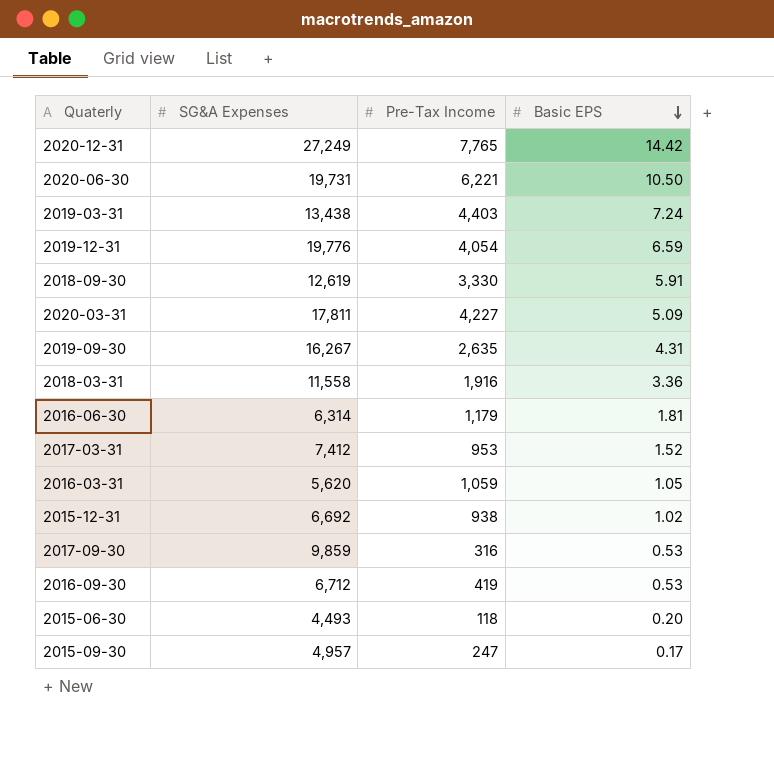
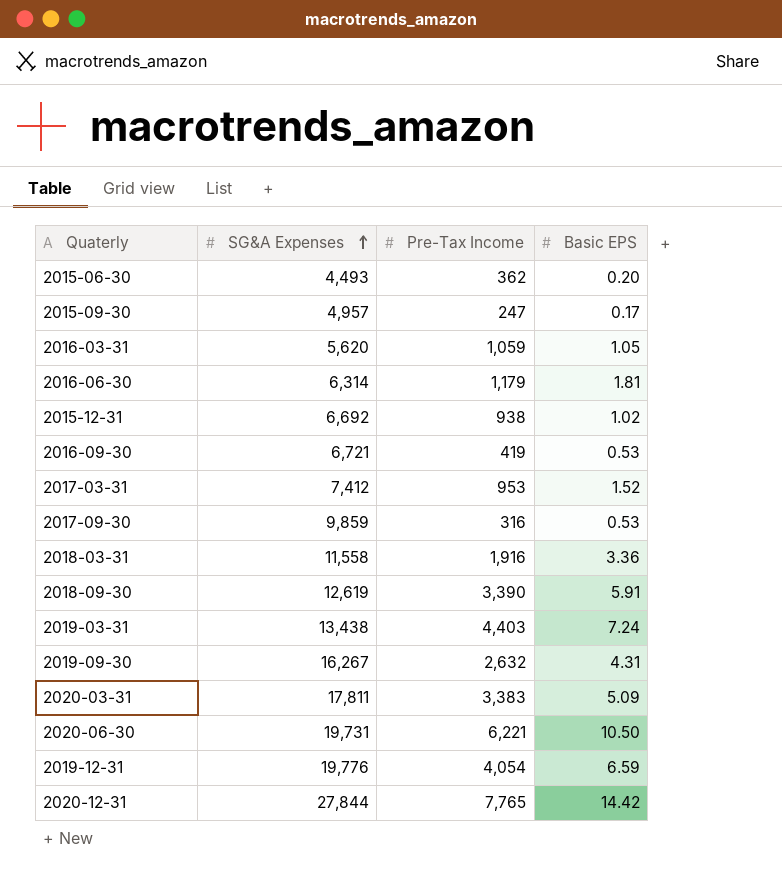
row order: Basic EPS descending -> SG&A Expenses ascending
2015-06-30 | Pre-Tax Income: 118 -> 362
2016-09-30 | SG&A Expenses: 6,712 -> 6,721
2018-09-30 | Pre-Tax Income: 3,330 -> 3,390
2019-09-30 | Pre-Tax Income: 2,635 -> 2,632
2020-03-31 | Pre-Tax Income: 4,227 -> 3,383
2020-12-31 | SG&A Expenses: 27,249 -> 27,844

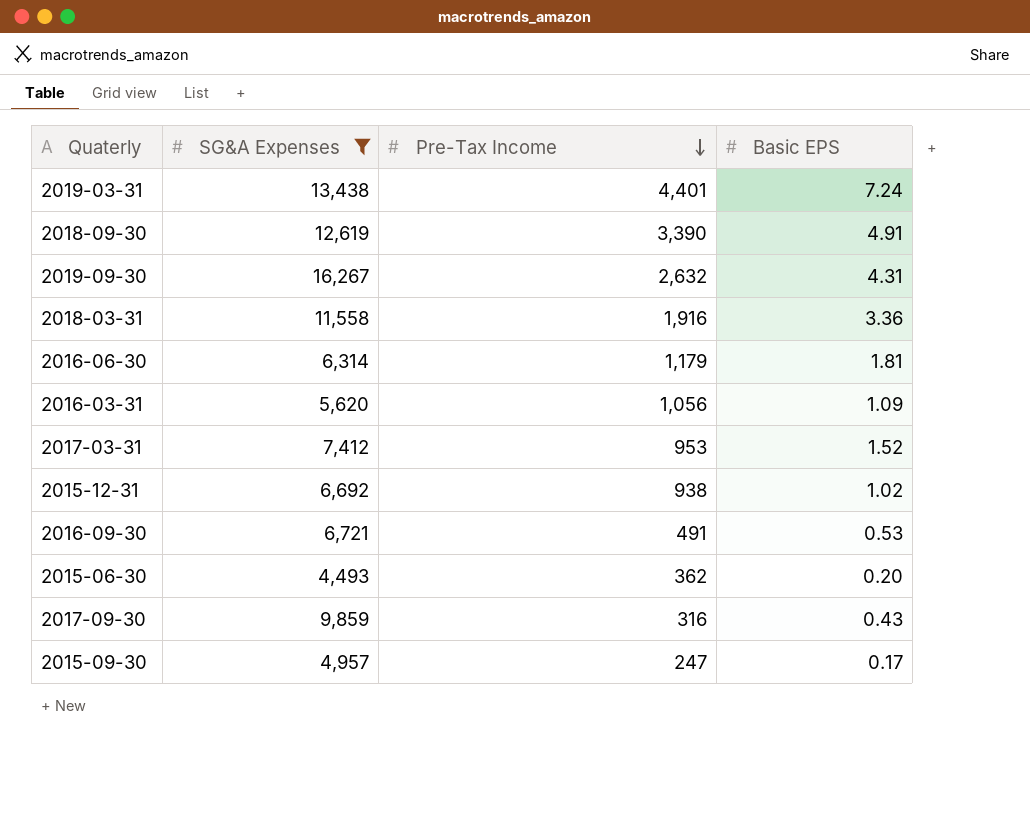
filter: none -> SG&A Expenses <= 16,267
row order: SG&A Expenses ascending -> Pre-Tax Income descending
2019-03-31 | Pre-Tax Income: 4,403 -> 4,401
2018-09-30 | Basic EPS: 5.91 -> 4.91
2016-03-31 | Pre-Tax Income: 1,059 -> 1,056
2016-03-31 | Basic EPS: 1.05 -> 1.09
2016-09-30 | Pre-Tax Income: 419 -> 491
2017-09-30 | Basic EPS: 0.53 -> 0.43

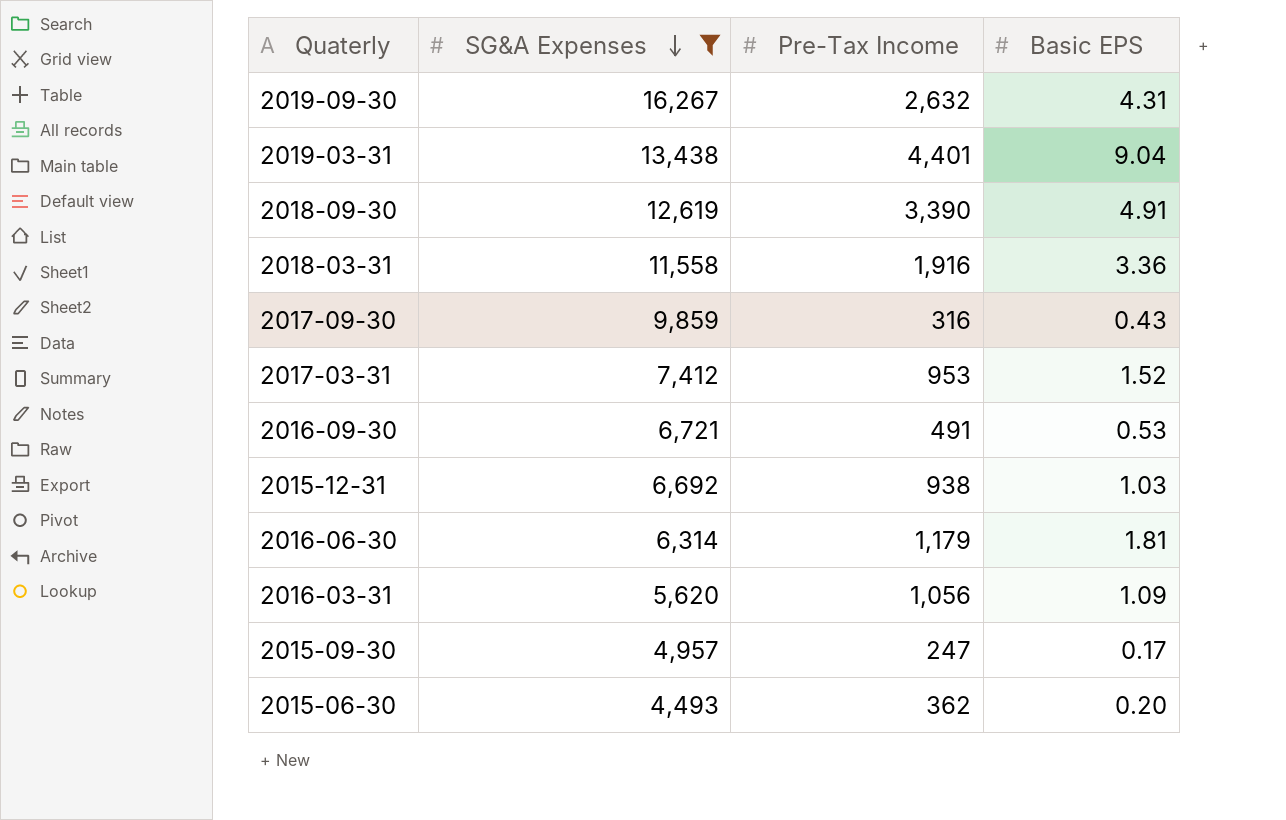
row order: Pre-Tax Income descending -> SG&A Expenses descending
2019-03-31 | Basic EPS: 7.24 -> 9.04
2015-12-31 | Basic EPS: 1.02 -> 1.03

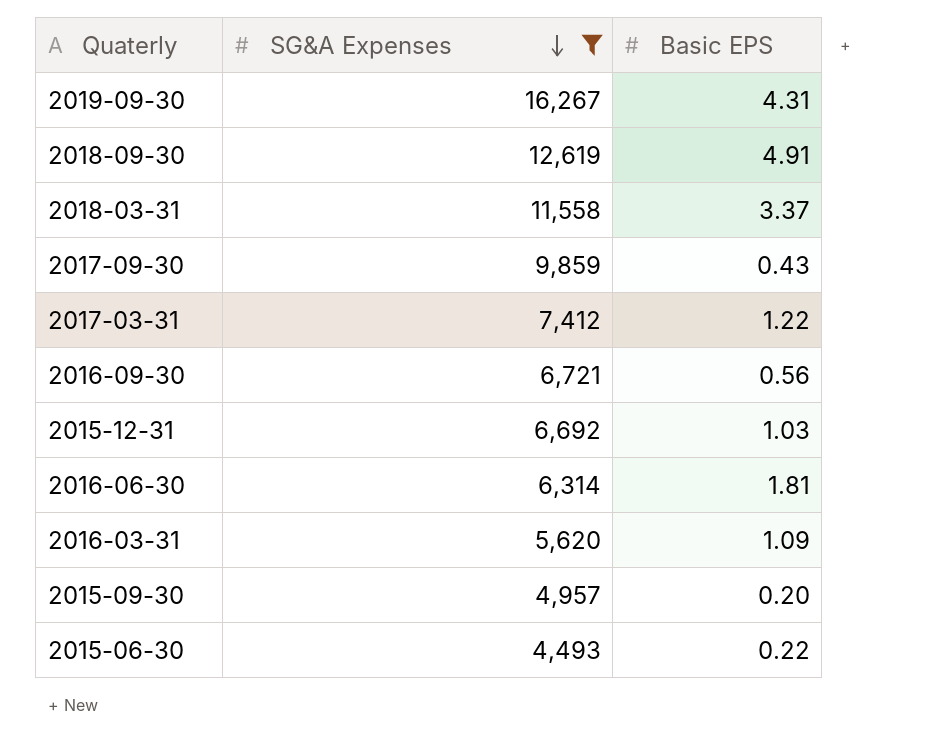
column Pre-Tax Income | position: 3 -> none
row 2019-03-31: 13,438 | 4,401 | 9.04 -> none
2018-03-31 | Basic EPS: 3.36 -> 3.37
2017-03-31 | Basic EPS: 1.52 -> 1.22
2016-09-30 | Basic EPS: 0.53 -> 0.56
2015-09-30 | Basic EPS: 0.17 -> 0.20
2015-06-30 | Basic EPS: 0.20 -> 0.22

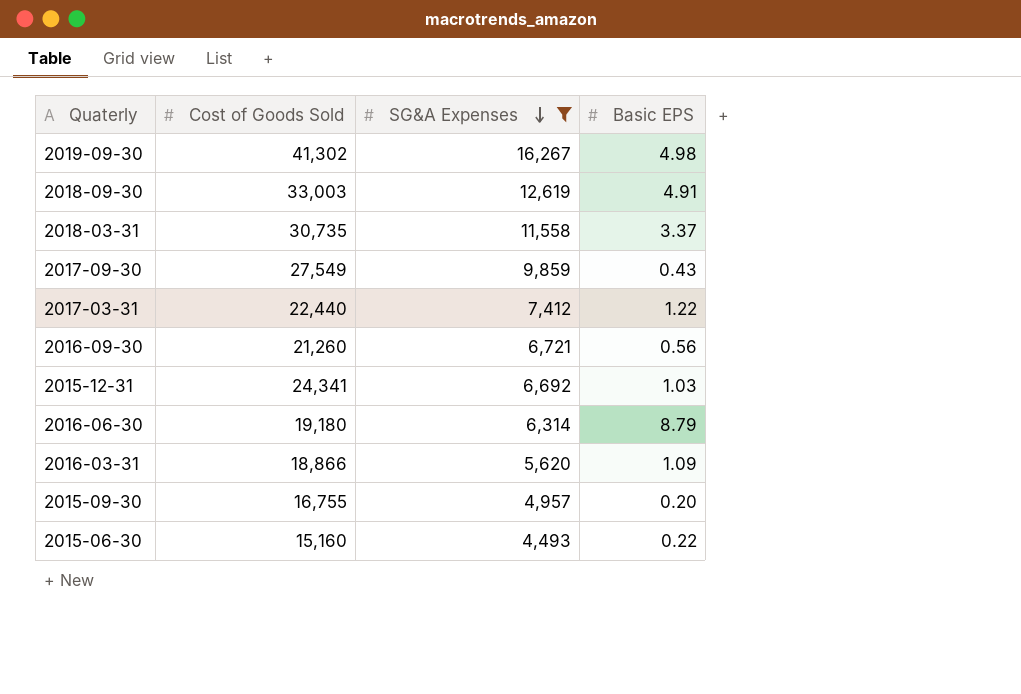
column Cost of Goods Sold | position: none -> 2
2019-09-30 | Basic EPS: 4.31 -> 4.98
2016-06-30 | Basic EPS: 1.81 -> 8.79

